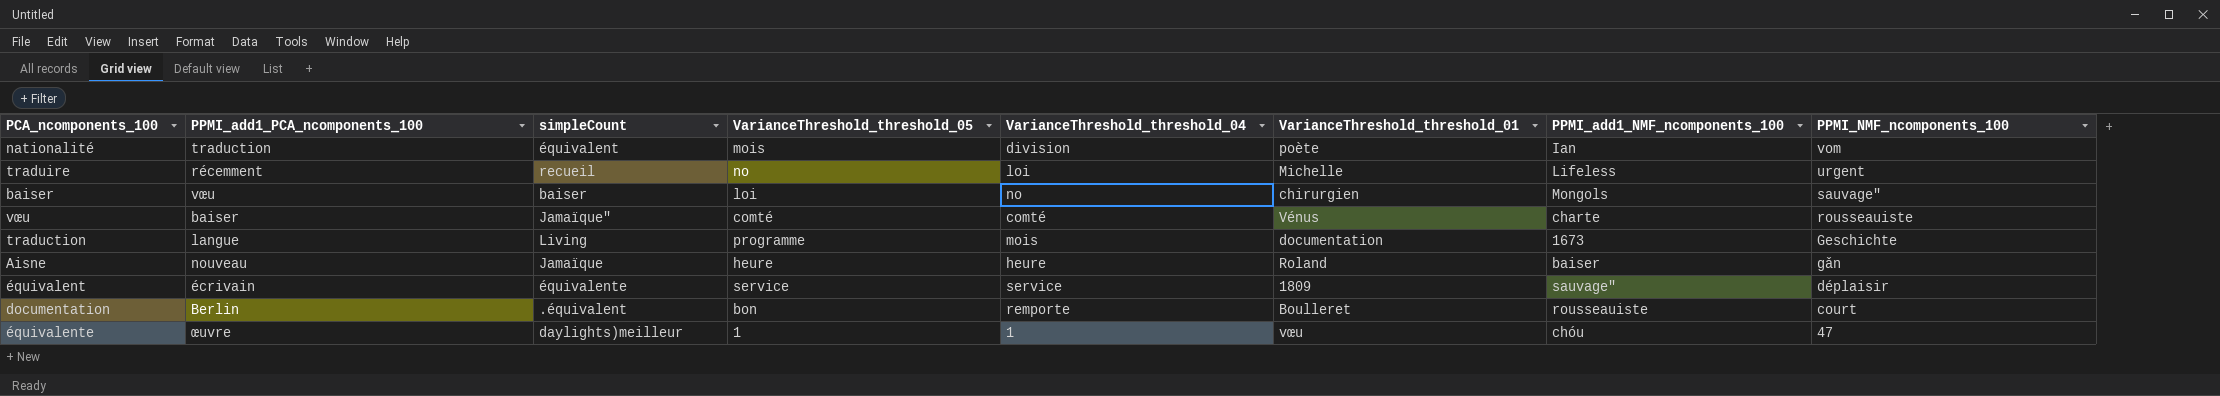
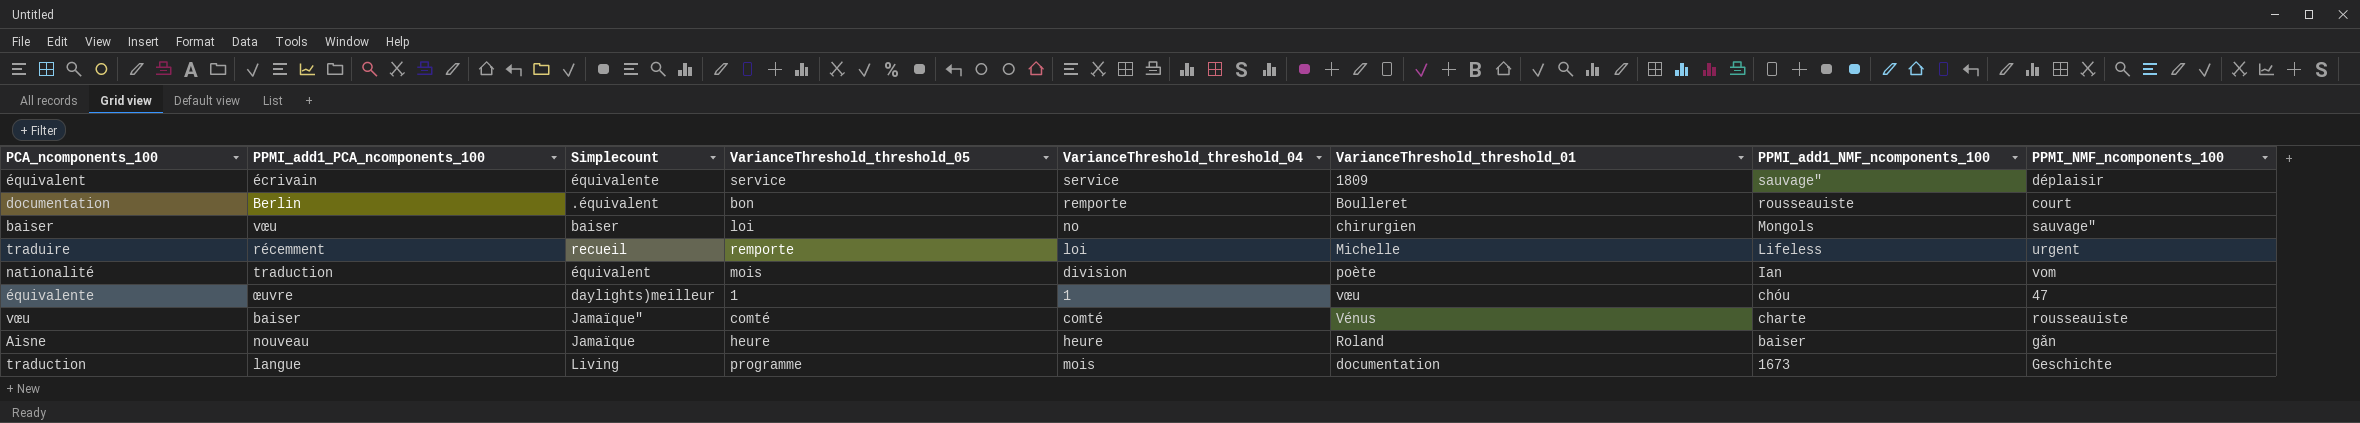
row order: PPMI_NMF_ncomponents_100 descending -> PPMI_add1_NMF_ncomponents_100 descending
column name: simpleCount -> Simplecount
traduire | VarianceThreshold_threshold_05: no -> remporte

